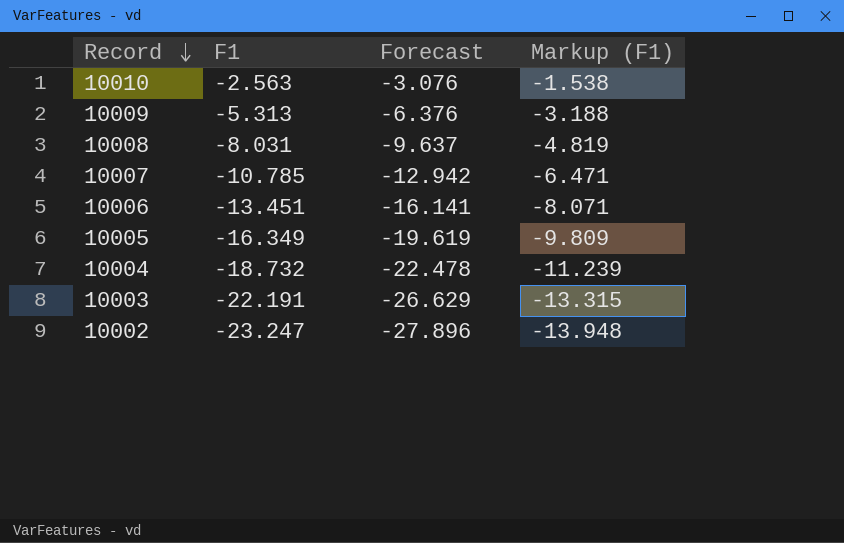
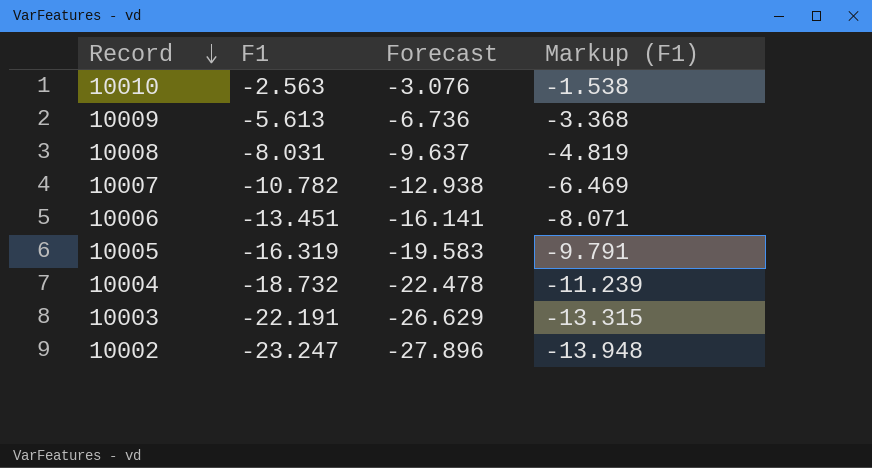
10009 | F1: -5.313 -> -5.613
10009 | Forecast: -6.376 -> -6.736
10009 | Markup (F1): -3.188 -> -3.368
10007 | F1: -10.785 -> -10.782
10007 | Forecast: -12.942 -> -12.938
10007 | Markup (F1): -6.471 -> -6.469
10005 | F1: -16.349 -> -16.319
10005 | Forecast: -19.619 -> -19.583
10005 | Markup (F1): -9.809 -> -9.791

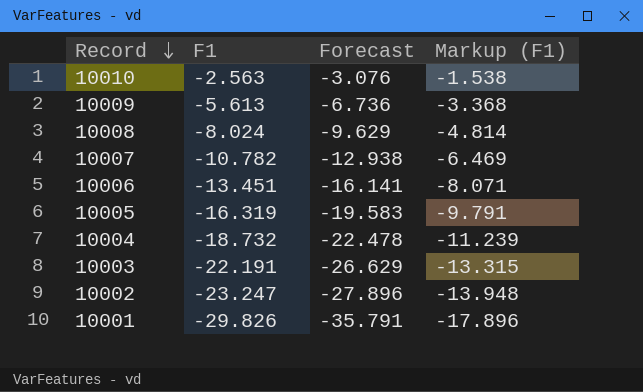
10008 | F1: -8.031 -> -8.024
10008 | Forecast: -9.637 -> -9.629
10008 | Markup (F1): -4.819 -> -4.814
row 10001: none -> -29.826 | -35.791 | -17.896

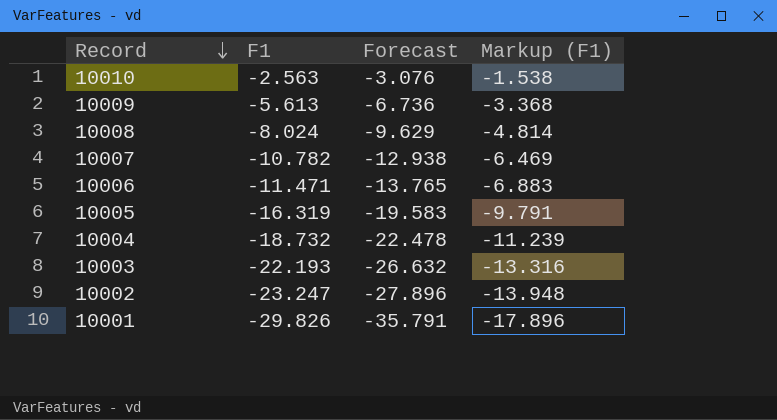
10006 | F1: -13.451 -> -11.471
10006 | Forecast: -16.141 -> -13.765
10006 | Markup (F1): -8.071 -> -6.883
10003 | F1: -22.191 -> -22.193
10003 | Forecast: -26.629 -> -26.632
10003 | Markup (F1): -13.315 -> -13.316

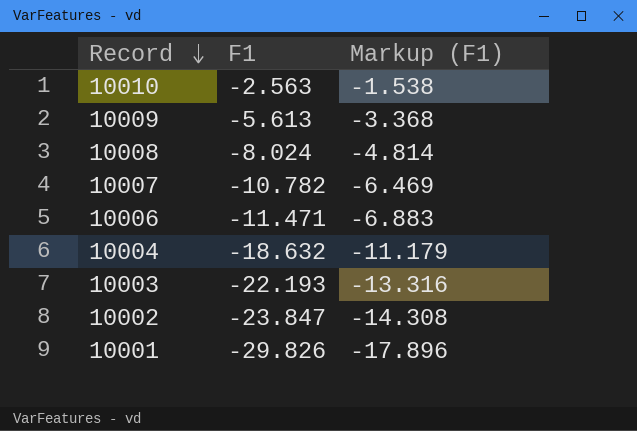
column Forecast | formula: [F1] * 1.2 -> none
row 10005: -16.319 | -19.583 | -9.791 -> none
10004 | F1: -18.732 -> -18.632
10004 | Markup (F1): -11.239 -> -11.179
10002 | F1: -23.247 -> -23.847
10002 | Markup (F1): -13.948 -> -14.308

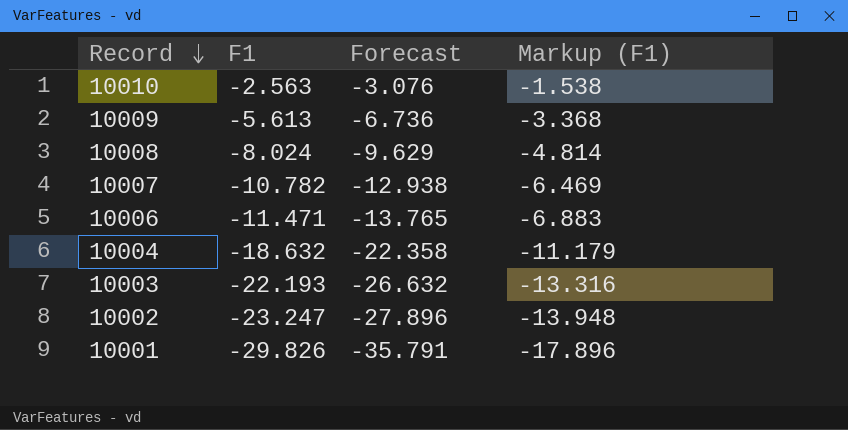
column Forecast | formula: none -> [F1] * 1.2
10002 | F1: -23.847 -> -23.247
10002 | Markup (F1): -14.308 -> -13.948

